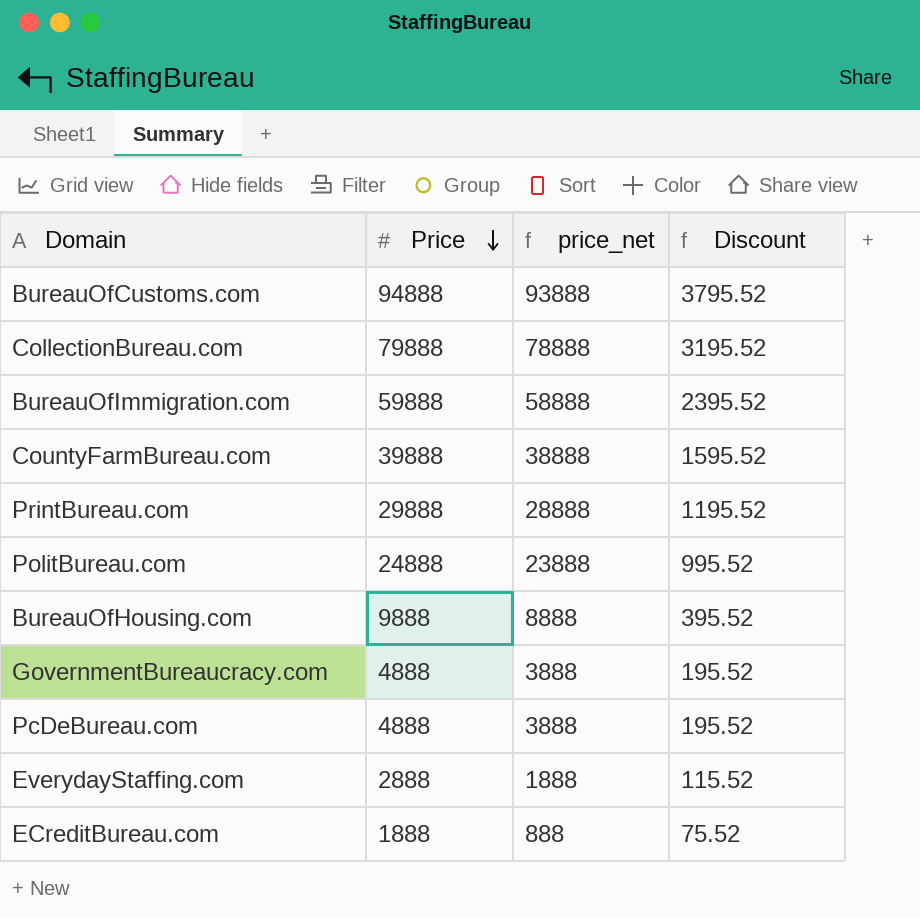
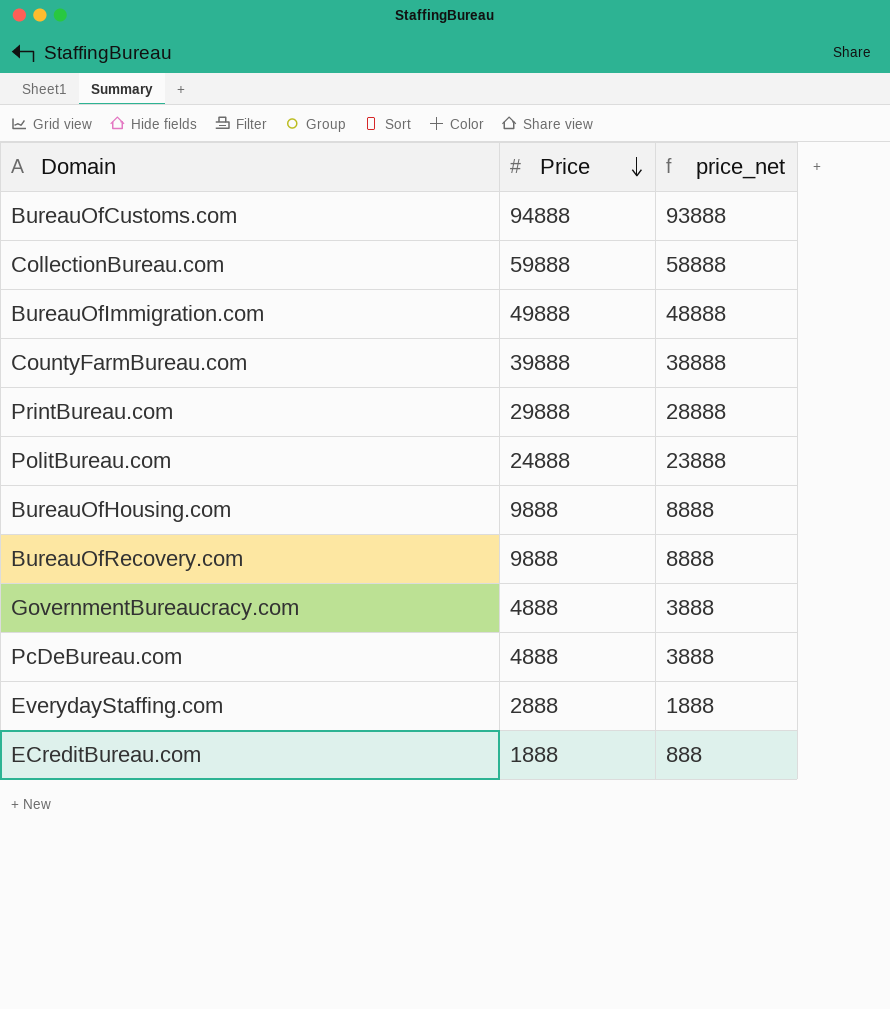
column Discount | formula: [Price] * 0.04 -> none
CollectionBureau.com | Price: 79888 -> 59888
CollectionBureau.com | price_net: 78888 -> 58888
BureauOfImmigration.com | Price: 59888 -> 49888
BureauOfImmigration.com | price_net: 58888 -> 48888
row BureauOfRecovery.com: none -> 9888 | 8888

